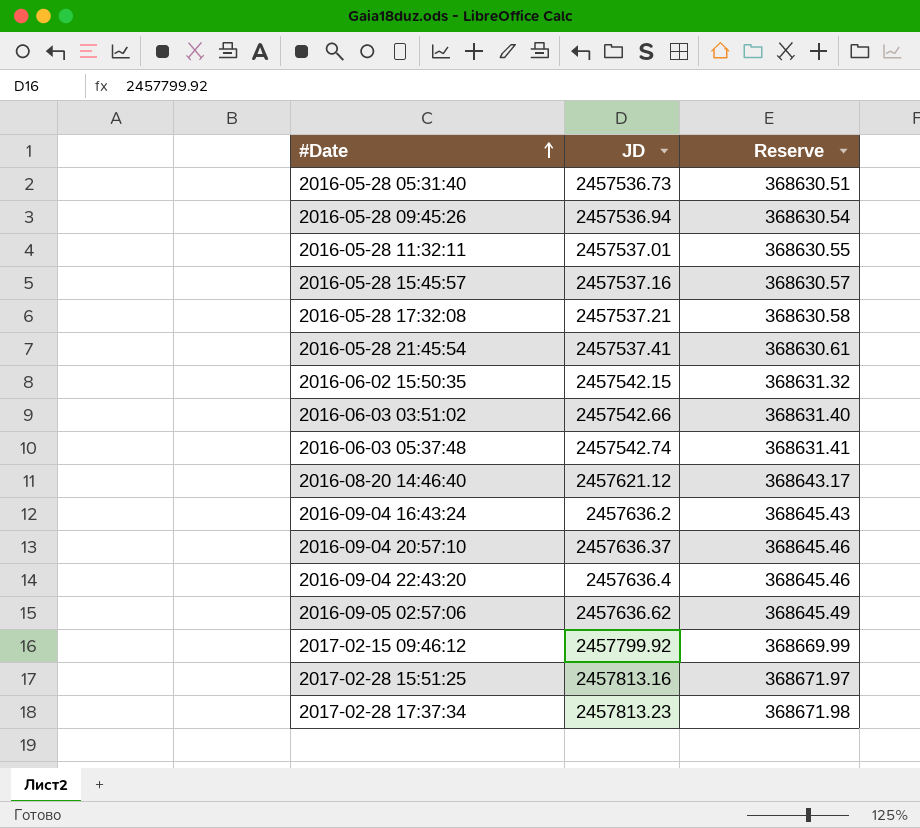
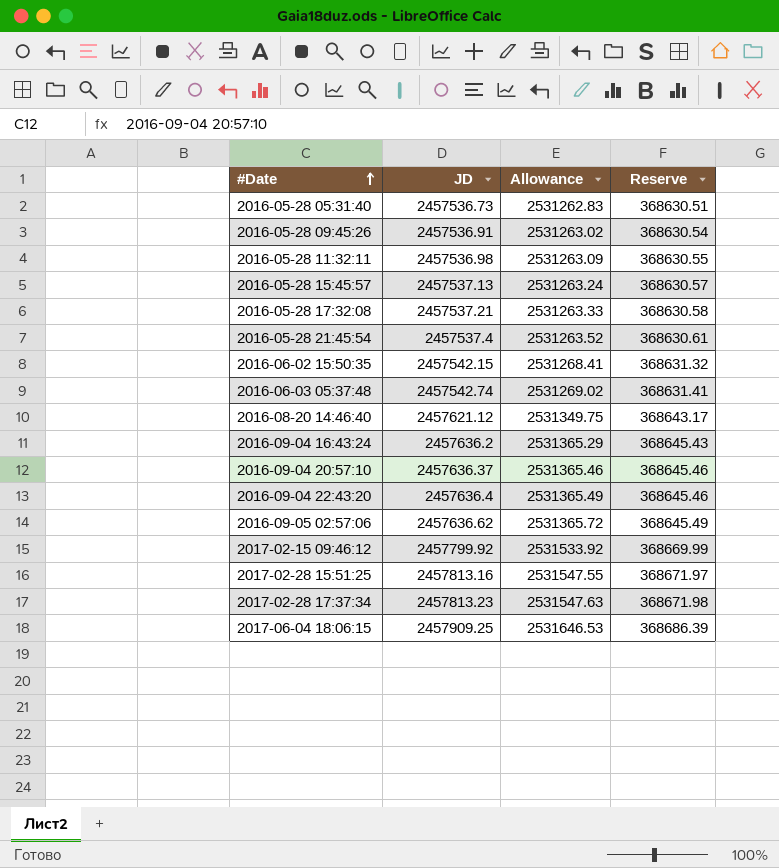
column Allowance | formula: none -> [JD] * 1.03
row 2016-06-03 03:51:02: 2457542.66 | 368631.40 -> none
2016-05-28 09:45:26 | JD: 2457536.94 -> 2457536.91
2016-05-28 11:32:11 | JD: 2457537.01 -> 2457536.98
2016-05-28 15:45:57 | JD: 2457537.16 -> 2457537.13
2016-05-28 21:45:54 | JD: 2457537.41 -> 2457537.4
row 2017-06-04 18:06:15: none -> 2457909.25 | 2531646.53 | 368686.39

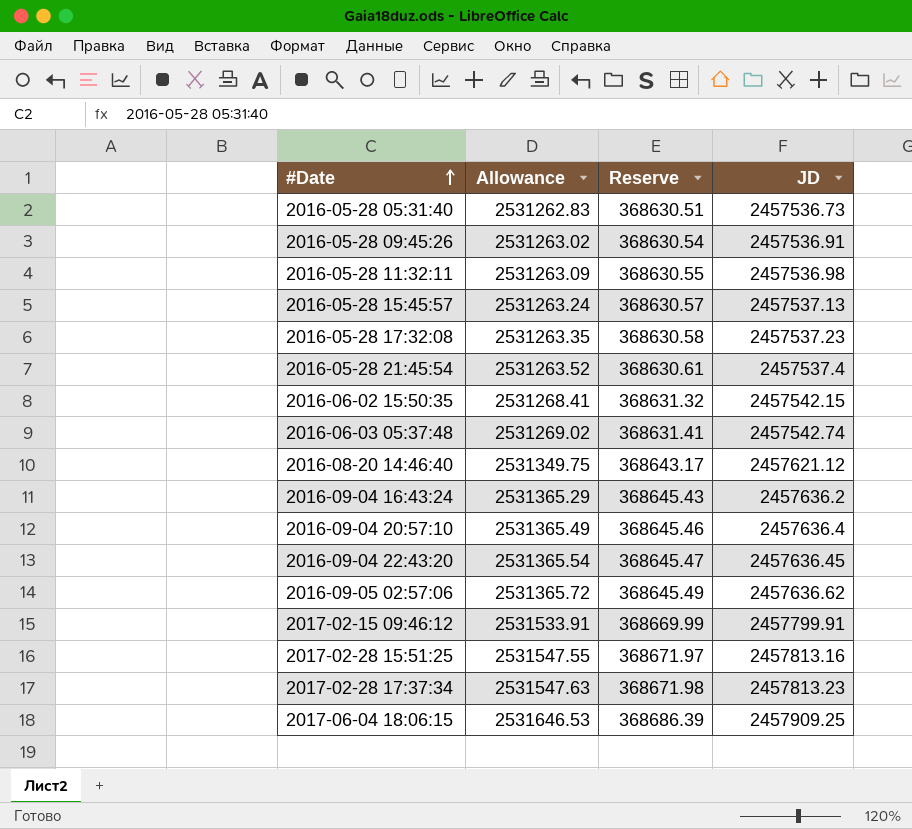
column JD | position: 2 -> 4
2016-05-28 17:32:08 | Allowance: 2531263.33 -> 2531263.35
2016-05-28 17:32:08 | JD: 2457537.21 -> 2457537.23
2016-09-04 20:57:10 | Allowance: 2531365.46 -> 2531365.49
2016-09-04 20:57:10 | JD: 2457636.37 -> 2457636.4
2016-09-04 22:43:20 | Allowance: 2531365.49 -> 2531365.54
2016-09-04 22:43:20 | Reserve: 368645.46 -> 368645.47
2016-09-04 22:43:20 | JD: 2457636.4 -> 2457636.45
2017-02-15 09:46:12 | Allowance: 2531533.92 -> 2531533.91
2017-02-15 09:46:12 | JD: 2457799.92 -> 2457799.91

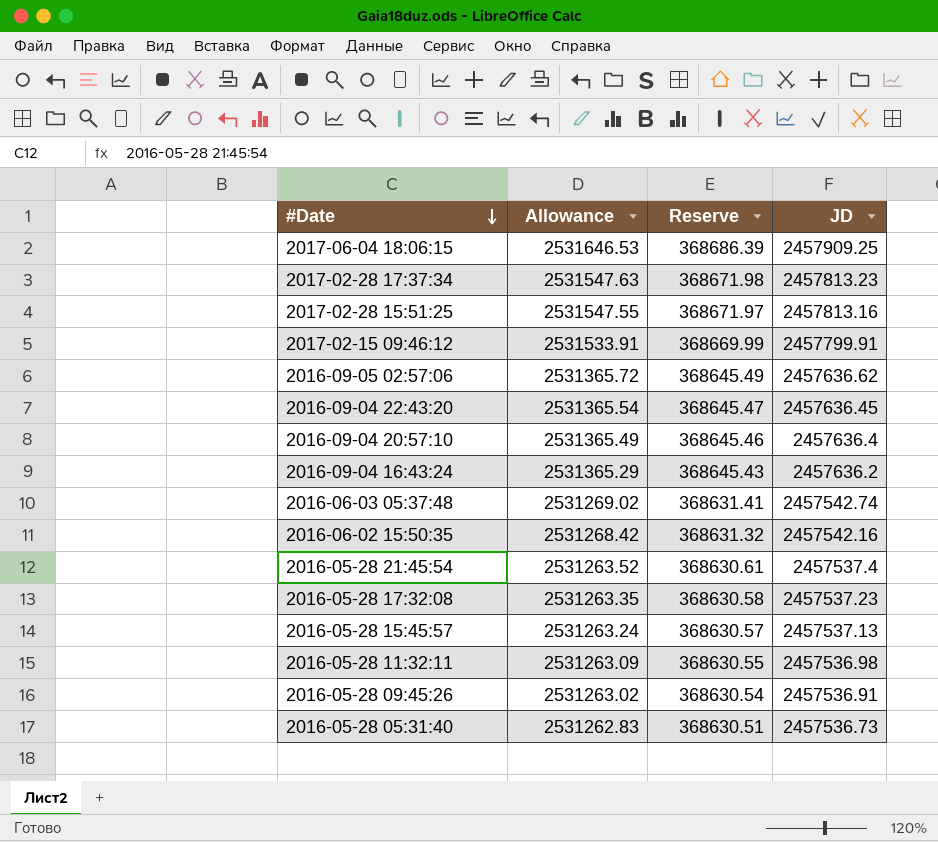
row order: #Date ascending -> #Date descending
row 2016-08-20 14:46:40: 2531349.75 | 368643.17 | 2457621.12 -> none
2016-06-02 15:50:35 | Allowance: 2531268.41 -> 2531268.42
2016-06-02 15:50:35 | JD: 2457542.15 -> 2457542.16

